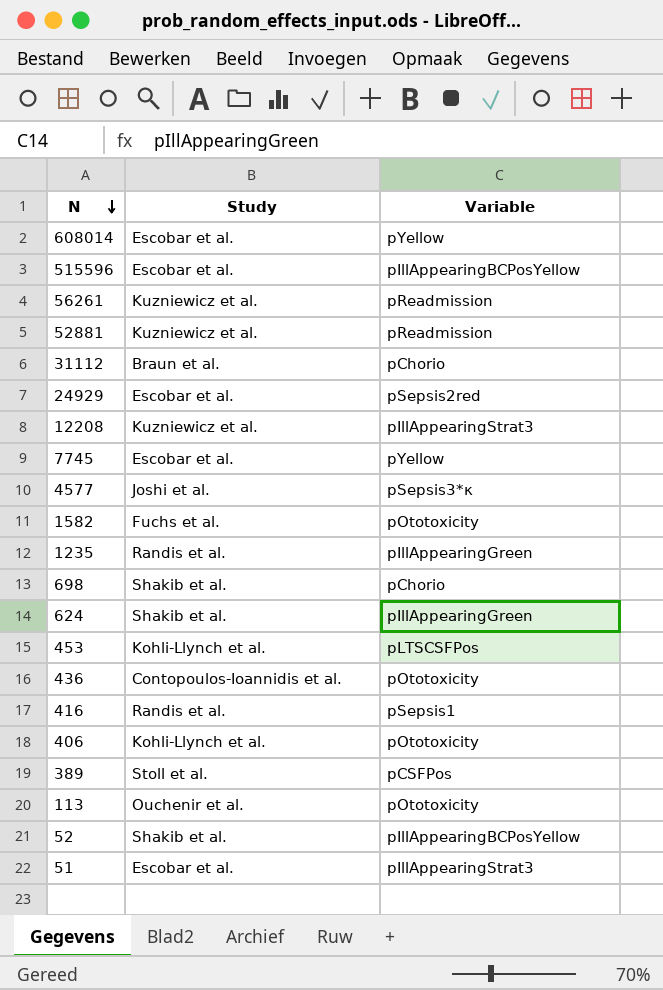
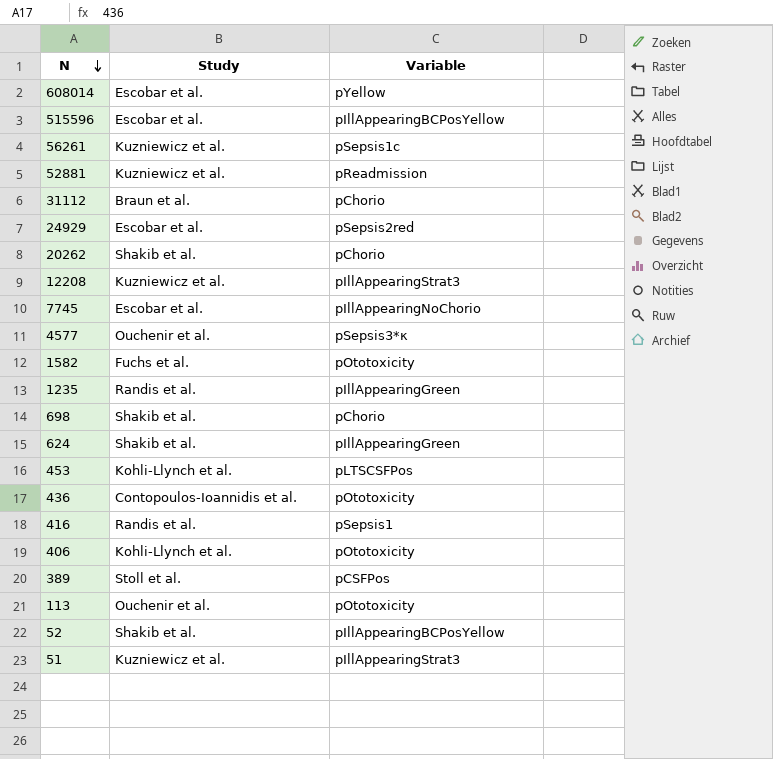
56261 | Variable: pReadmission -> pSepsis1c
row 20262: none -> Shakib et al. | pChorio
7745 | Variable: pYellow -> pIllAppearingNoChorio
4577 | Study: Joshi et al. -> Ouchenir et al.
51 | Study: Escobar et al. -> Kuzniewicz et al.

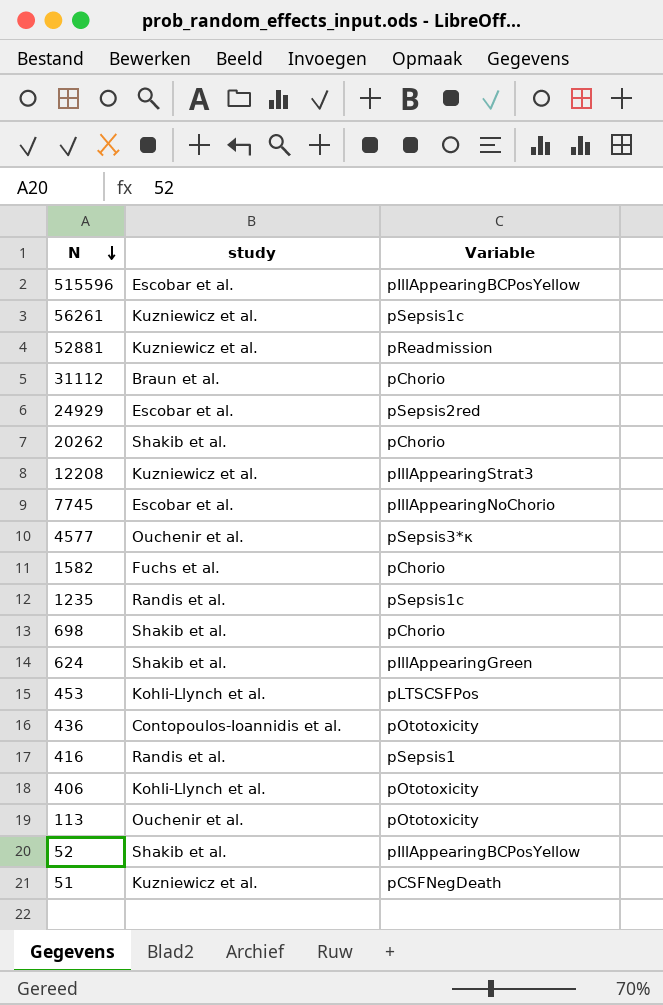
column name: Study -> study
row 608014: Escobar et al. | pYellow -> none
row 389: Stoll et al. | pCSFPos -> none
1582 | Variable: pOtotoxicity -> pChorio
1235 | Variable: pIllAppearingGreen -> pSepsis1c
51 | Variable: pIllAppearingStrat3 -> pCSFNegDeath

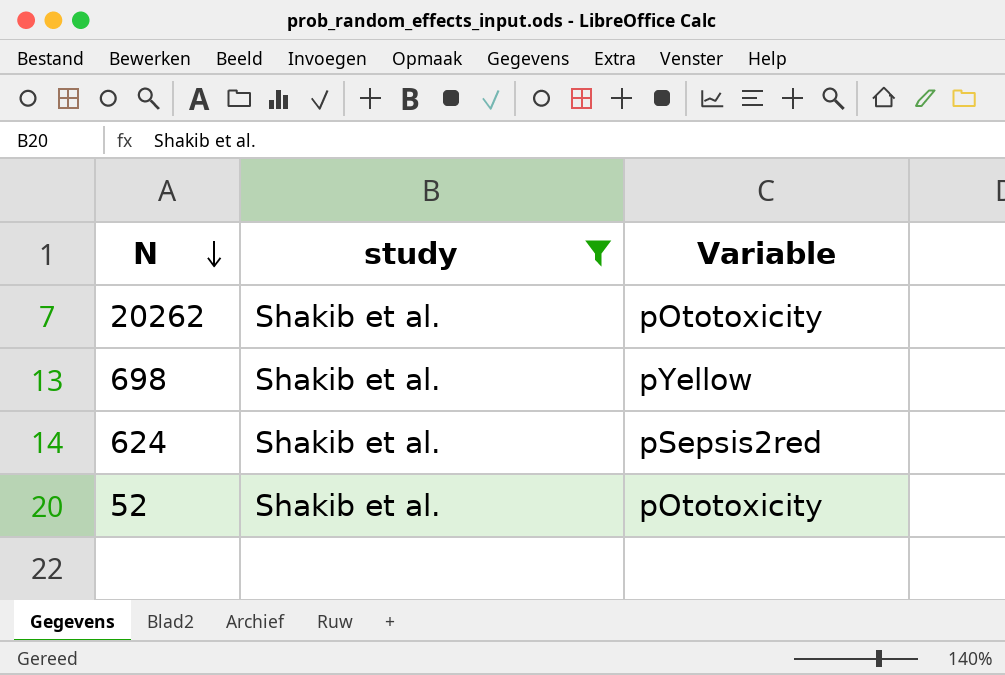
filter: none -> study = Shakib et al.
20262 | Variable: pChorio -> pOtotoxicity
698 | Variable: pChorio -> pYellow
624 | Variable: pIllAppearingGreen -> pSepsis2red
52 | Variable: pIllAppearingBCPosYellow -> pOtotoxicity

